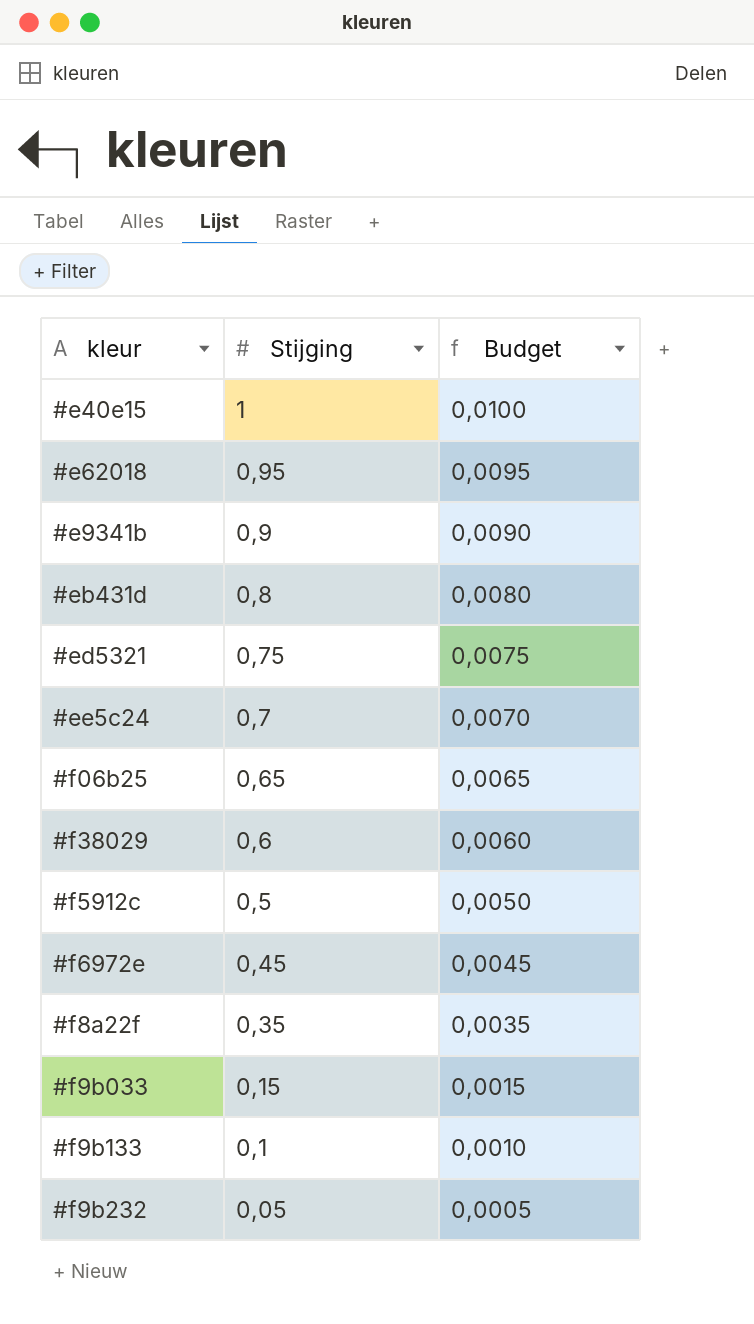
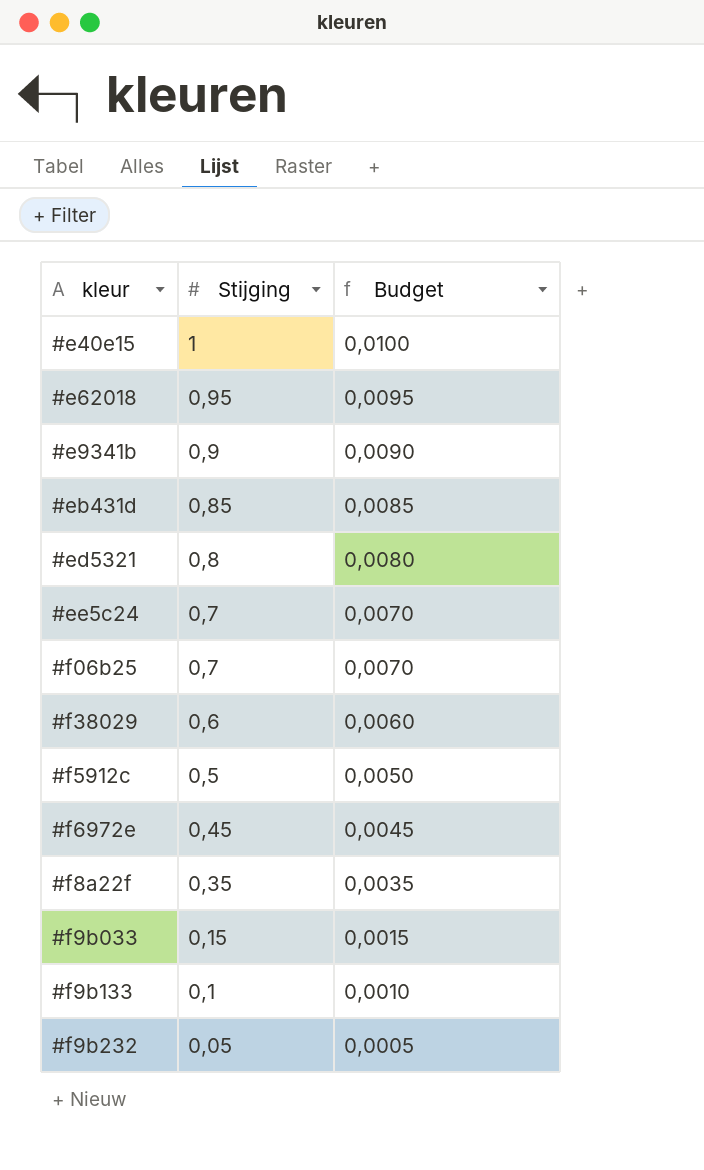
#eb431d | Stijging: 0,8 -> 0,85
#eb431d | Budget: 0,0080 -> 0,0085
#ed5321 | Stijging: 0,75 -> 0,8
#ed5321 | Budget: 0,0075 -> 0,0080
#f06b25 | Stijging: 0,65 -> 0,7
#f06b25 | Budget: 0,0065 -> 0,0070

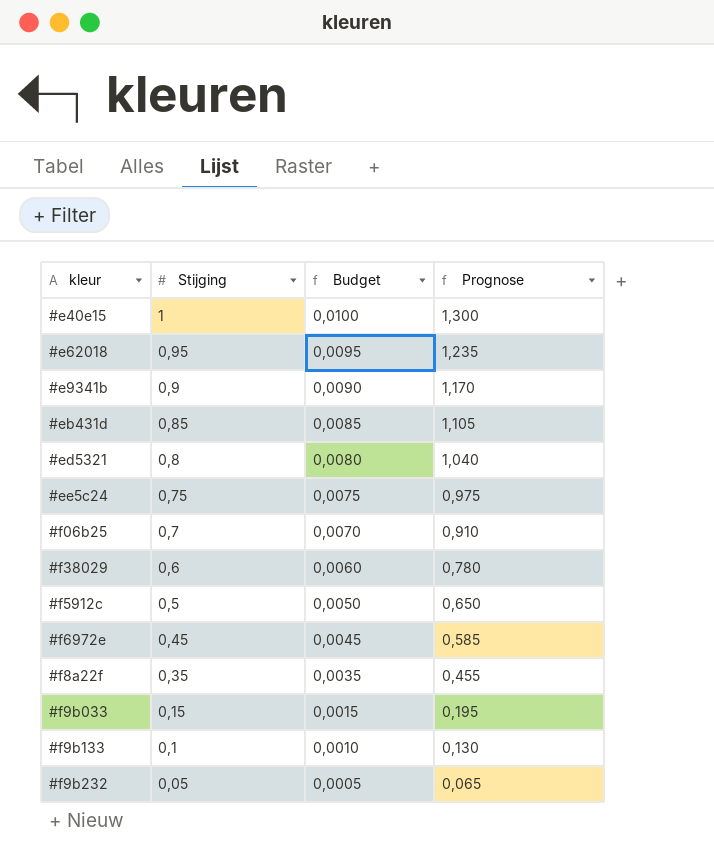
column Prognose | formula: none -> [Stijging] * 1,3
#ee5c24 | Stijging: 0,7 -> 0,75
#ee5c24 | Budget: 0,0070 -> 0,0075

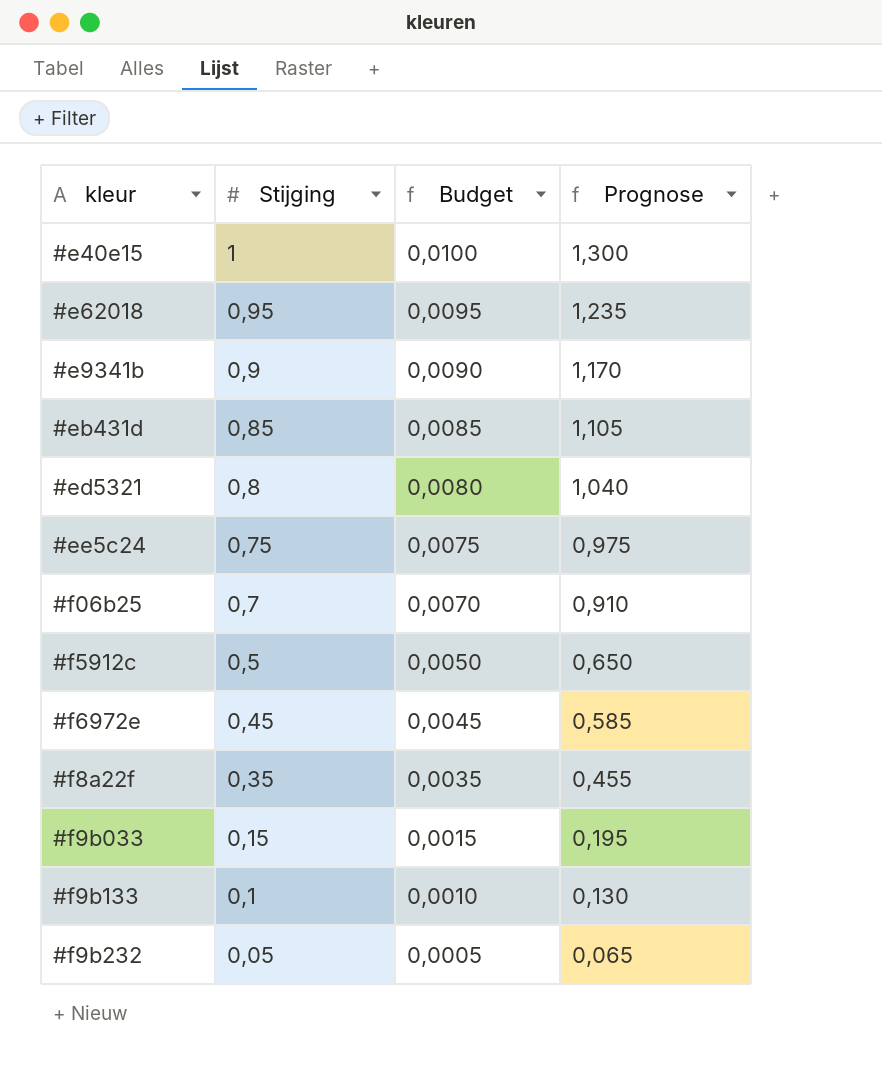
row #f38029: 0,6 | 0,0060 | 0,780 -> none

